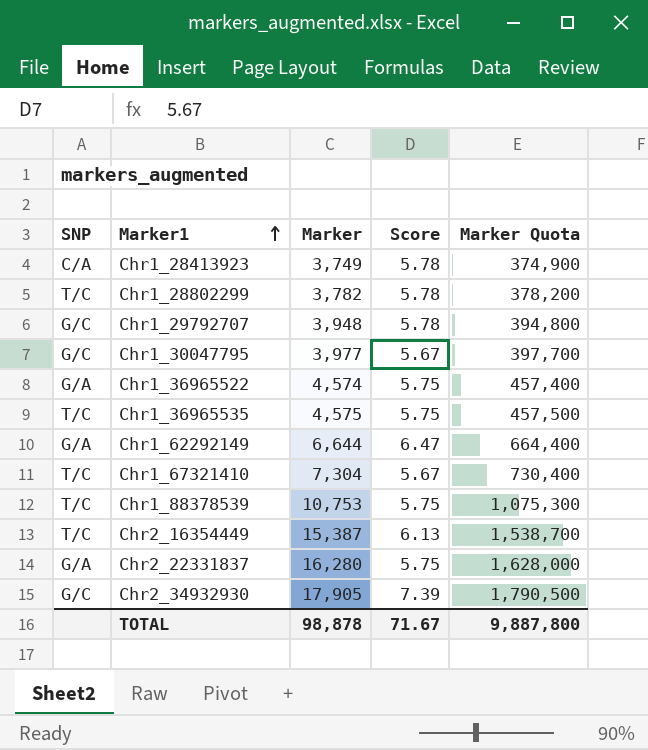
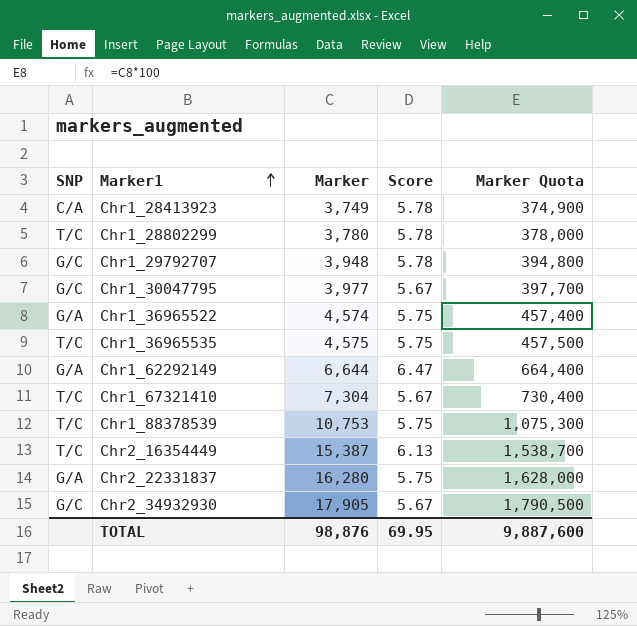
Chr1_28802299 | Marker: 3,782 -> 3,780
Chr1_28802299 | Marker Quota: 378,200 -> 378,000
Chr2_34932930 | Score: 7.39 -> 5.67
TOTAL | Marker: 98,878 -> 98,876
TOTAL | Score: 71.67 -> 69.95
TOTAL | Marker Quota: 9,887,800 -> 9,887,600

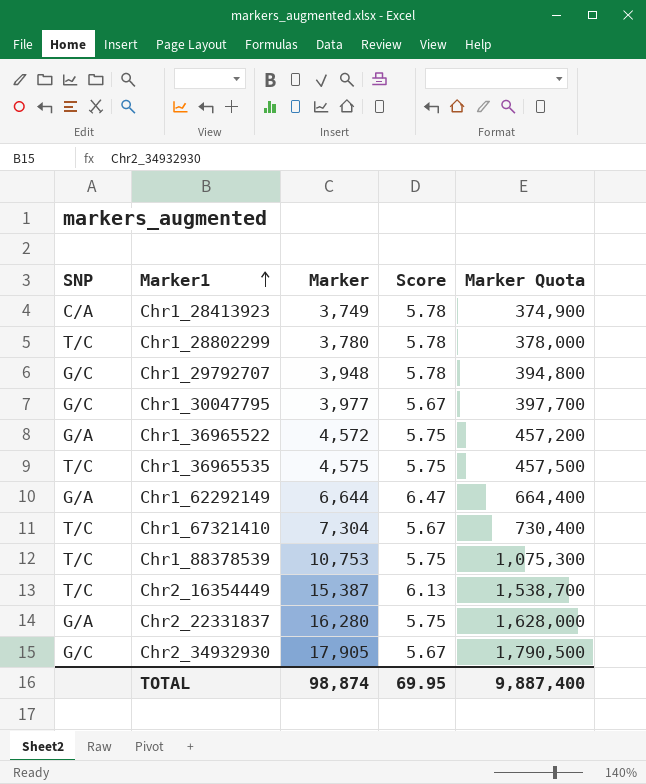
Chr1_36965522 | Marker: 4,574 -> 4,572
Chr1_36965522 | Marker Quota: 457,400 -> 457,200
TOTAL | Marker: 98,876 -> 98,874
TOTAL | Marker Quota: 9,887,600 -> 9,887,400

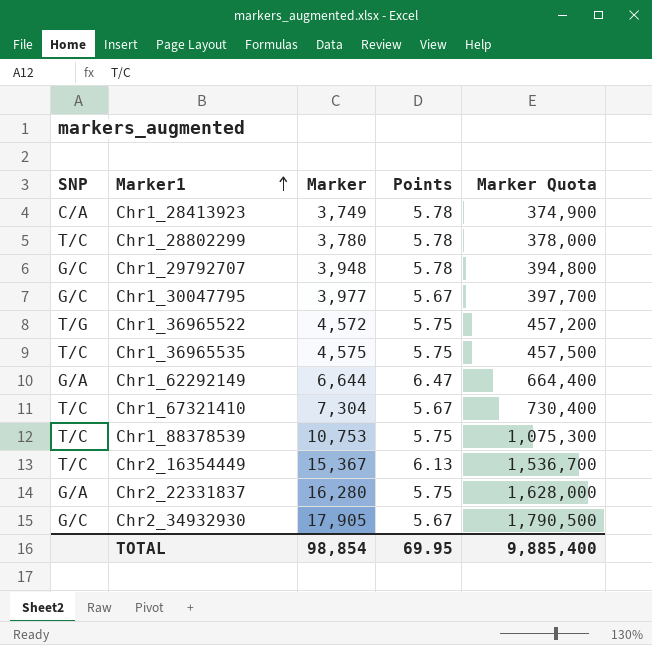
column name: Score -> Points
Chr1_36965522 | SNP: G/A -> T/G
Chr2_16354449 | Marker: 15,387 -> 15,367
Chr2_16354449 | Marker Quota: 1,538,700 -> 1,536,700
TOTAL | Marker: 98,874 -> 98,854
TOTAL | Marker Quota: 9,887,400 -> 9,885,400

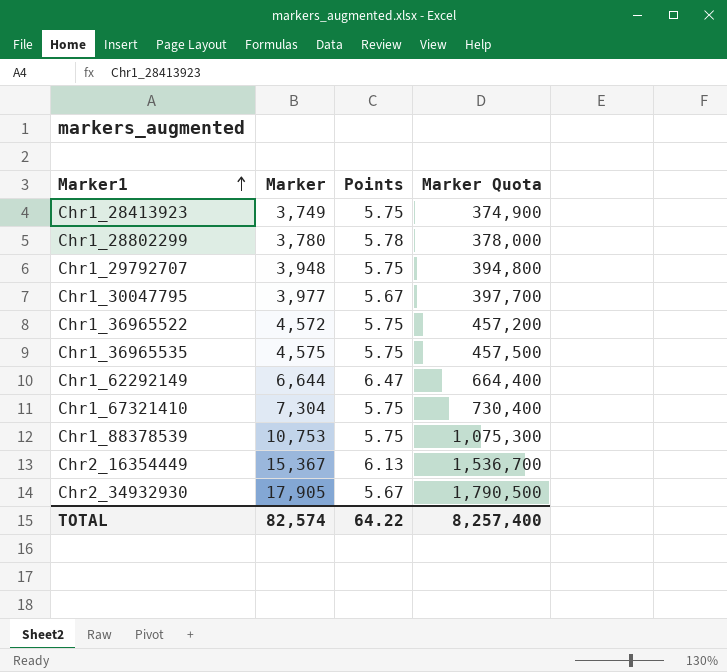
column SNP | position: 1 -> none
row Chr2_22331837: G/A | 16,280 | 5.75 | 1,628,000 -> none
Chr1_28413923 | Points: 5.78 -> 5.75
Chr1_29792707 | Points: 5.78 -> 5.75
Chr1_67321410 | Points: 5.67 -> 5.75
TOTAL | Marker: 98,854 -> 82,574
TOTAL | Points: 69.95 -> 64.22
TOTAL | Marker Quota: 9,885,400 -> 8,257,400

